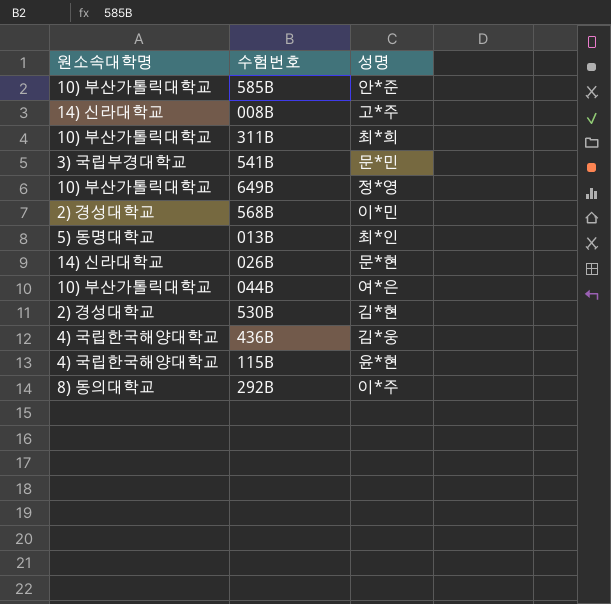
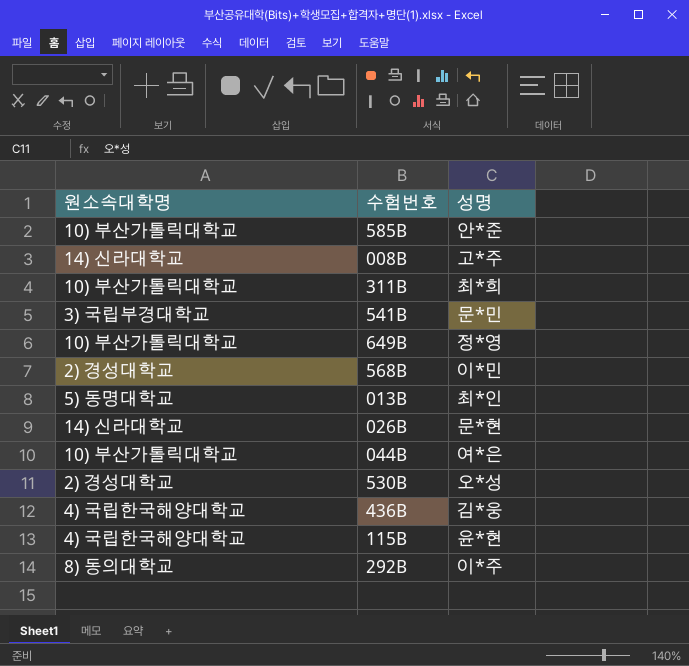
530B | 성명: 김*현 -> 오*성

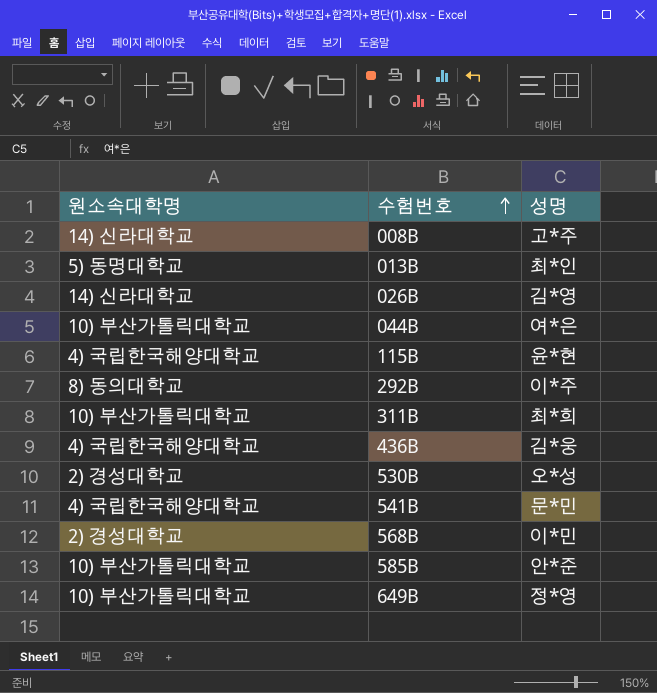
row order: none -> 수험번호 ascending
026B | 성명: 문*현 -> 김*영
541B | 원소속대학명: 3) 국립부경대학교 -> 4) 국립한국해양대학교

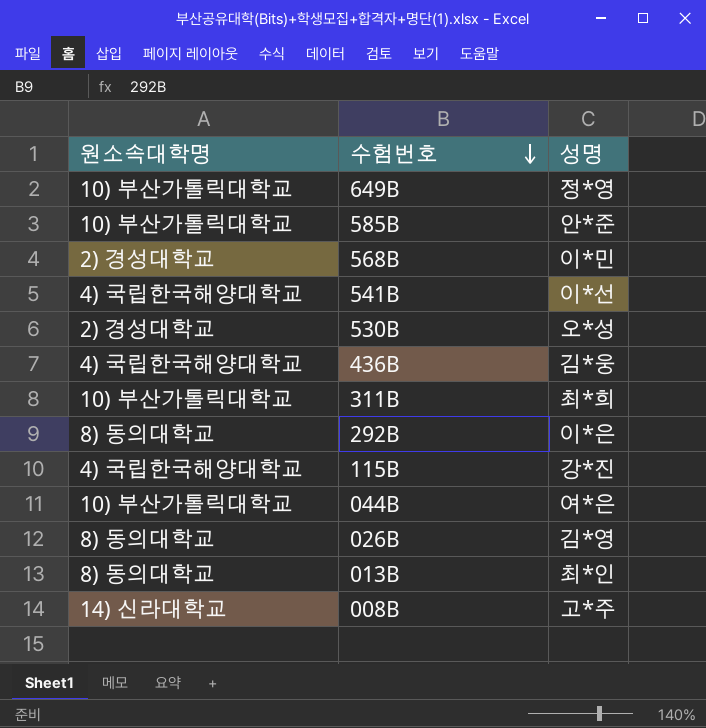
row order: 수험번호 ascending -> 수험번호 descending
541B | 성명: 문*민 -> 이*선
292B | 성명: 이*주 -> 이*은
115B | 성명: 윤*현 -> 강*진
026B | 원소속대학명: 14) 신라대학교 -> 8) 동의대학교
013B | 원소속대학명: 5) 동명대학교 -> 8) 동의대학교

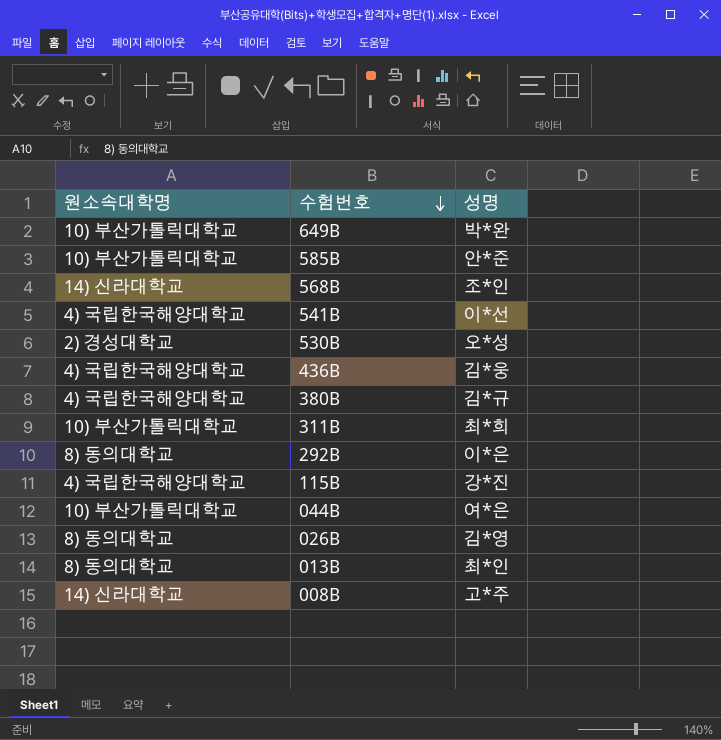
649B | 성명: 정*영 -> 박*완
568B | 원소속대학명: 2) 경성대학교 -> 14) 신라대학교
568B | 성명: 이*민 -> 조*인
row 380B: none -> 4) 국립한국해양대학교 | 김*규

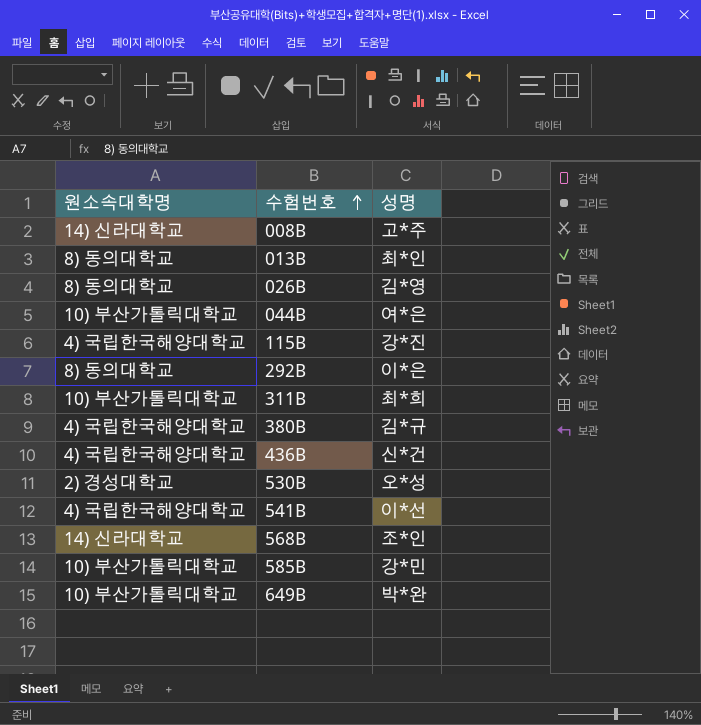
row order: 수험번호 descending -> 수험번호 ascending
436B | 성명: 김*웅 -> 신*건
585B | 성명: 안*준 -> 강*민

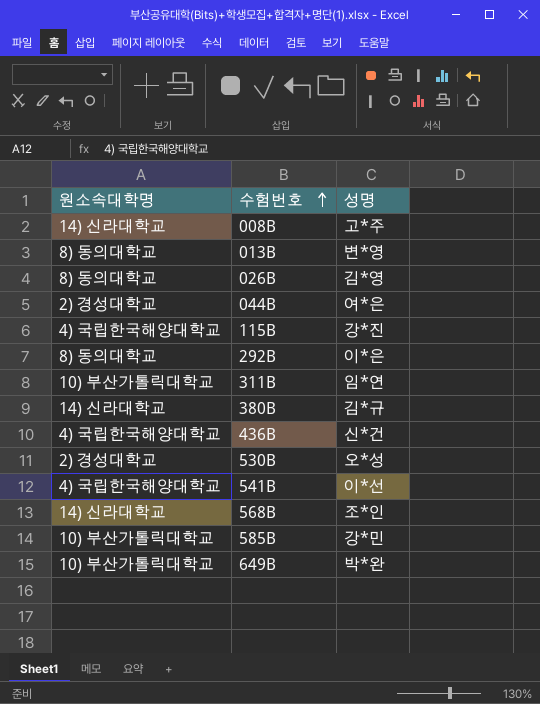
013B | 성명: 최*인 -> 변*영
044B | 원소속대학명: 10) 부산가톨릭대학교 -> 2) 경성대학교
311B | 성명: 최*희 -> 임*연
380B | 원소속대학명: 4) 국립한국해양대학교 -> 14) 신라대학교

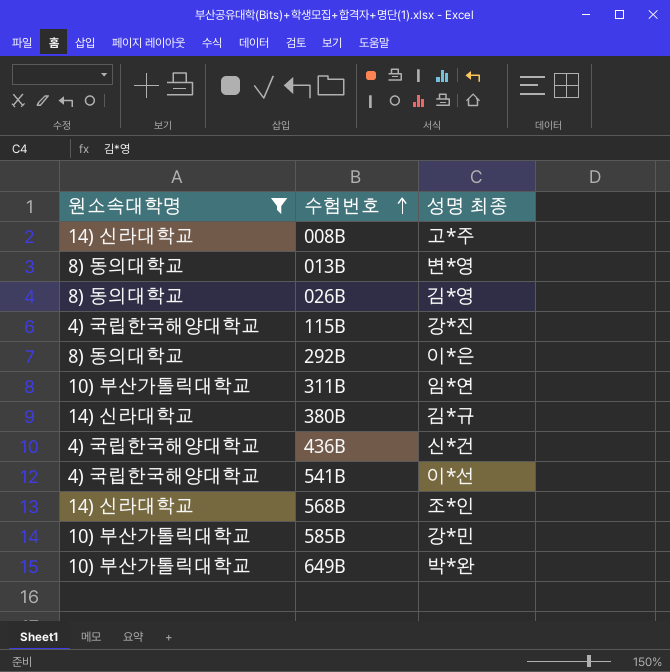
filter: none -> 원소속대학명 != 2) 경성대학교
column name: 성명 -> 성명 최종

